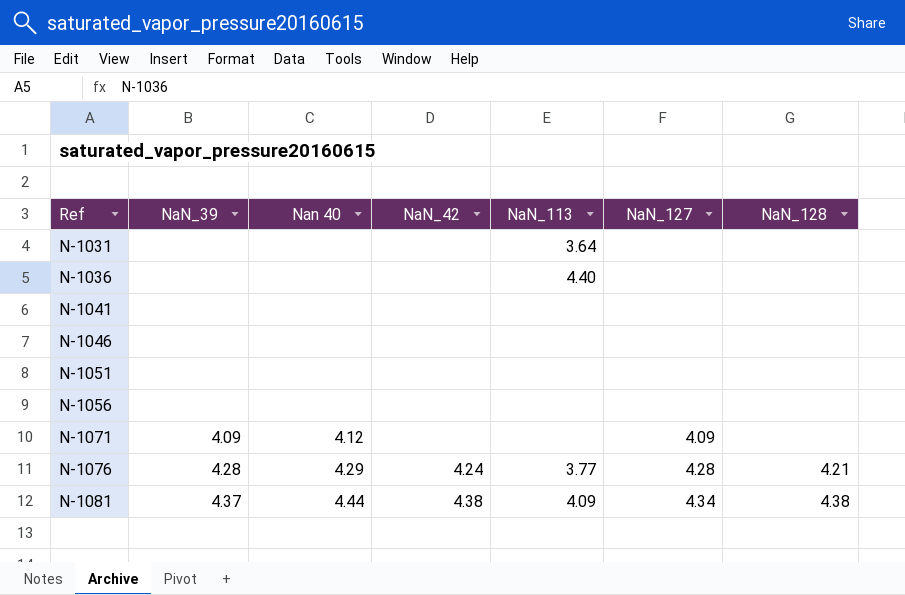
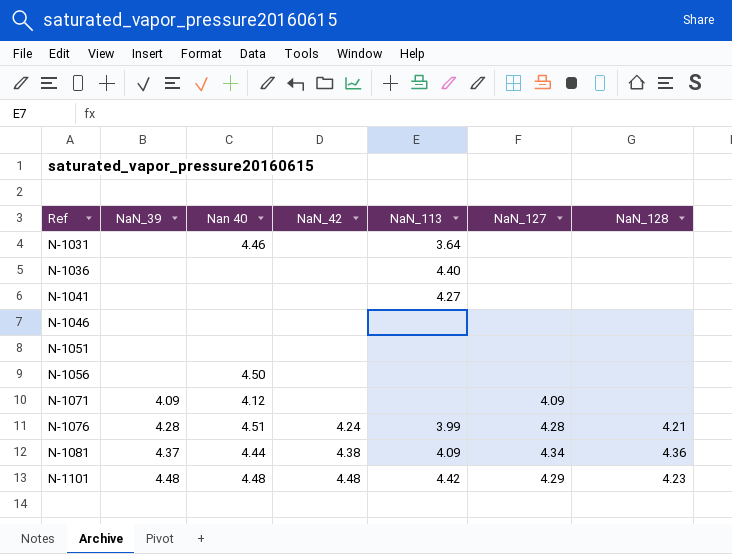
N-1031 | Nan 40: none -> 4.46
N-1041 | NaN_113: none -> 4.27
N-1056 | Nan 40: none -> 4.50
N-1076 | Nan 40: 4.29 -> 4.51
N-1076 | NaN_113: 3.77 -> 3.99
N-1081 | NaN_128: 4.38 -> 4.36
row N-1101: none -> 4.48 | 4.48 | 4.48 | 4.42 | 4.29 | 4.23

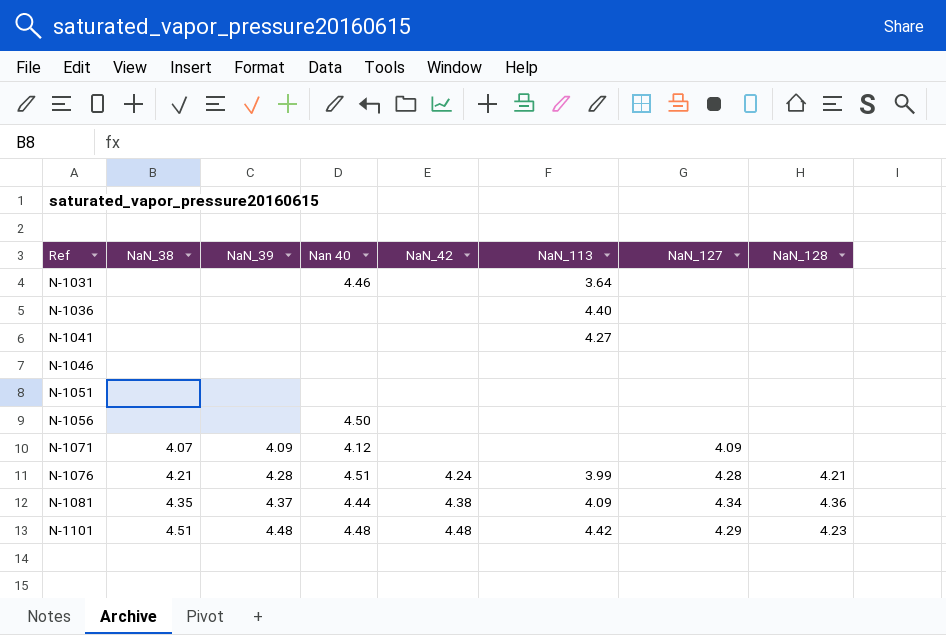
column NaN_38 | position: none -> 2

